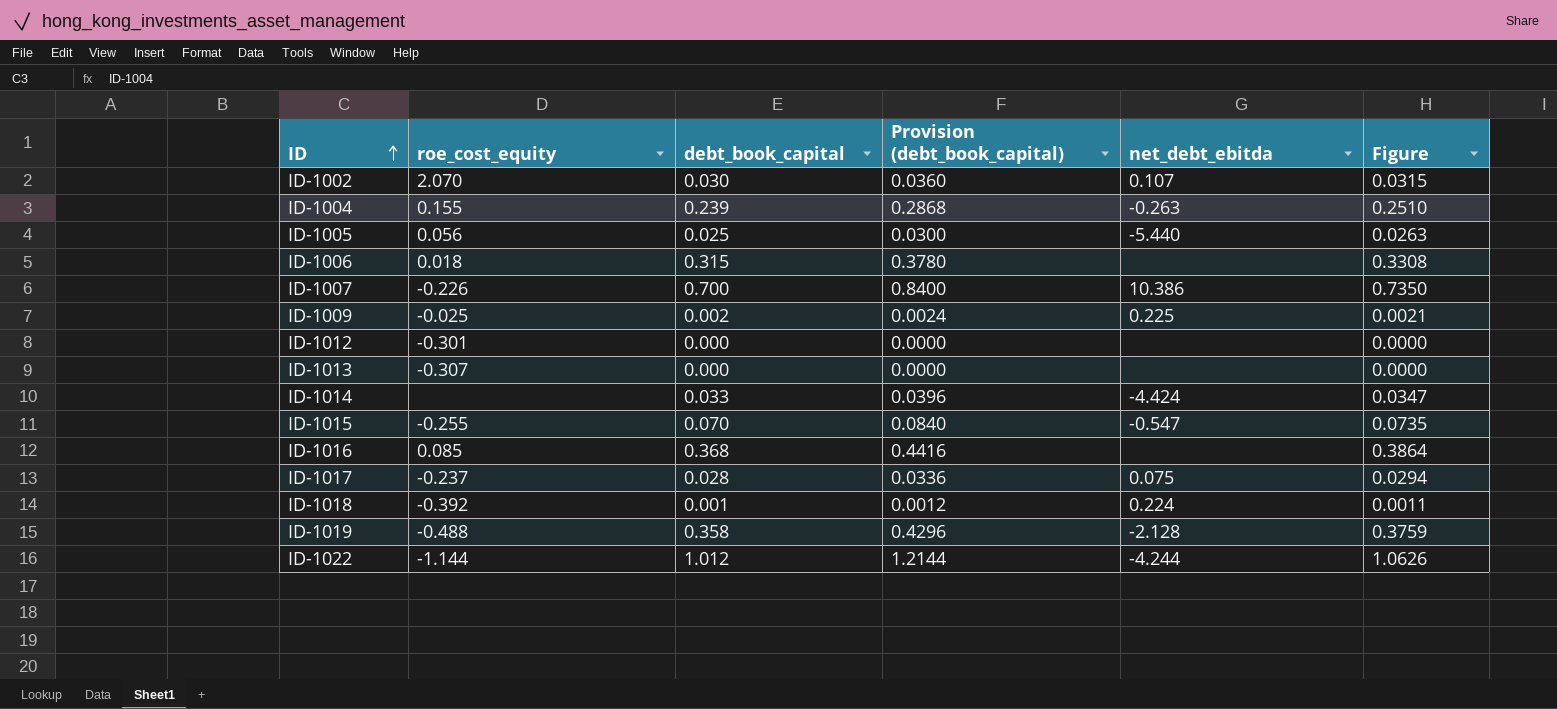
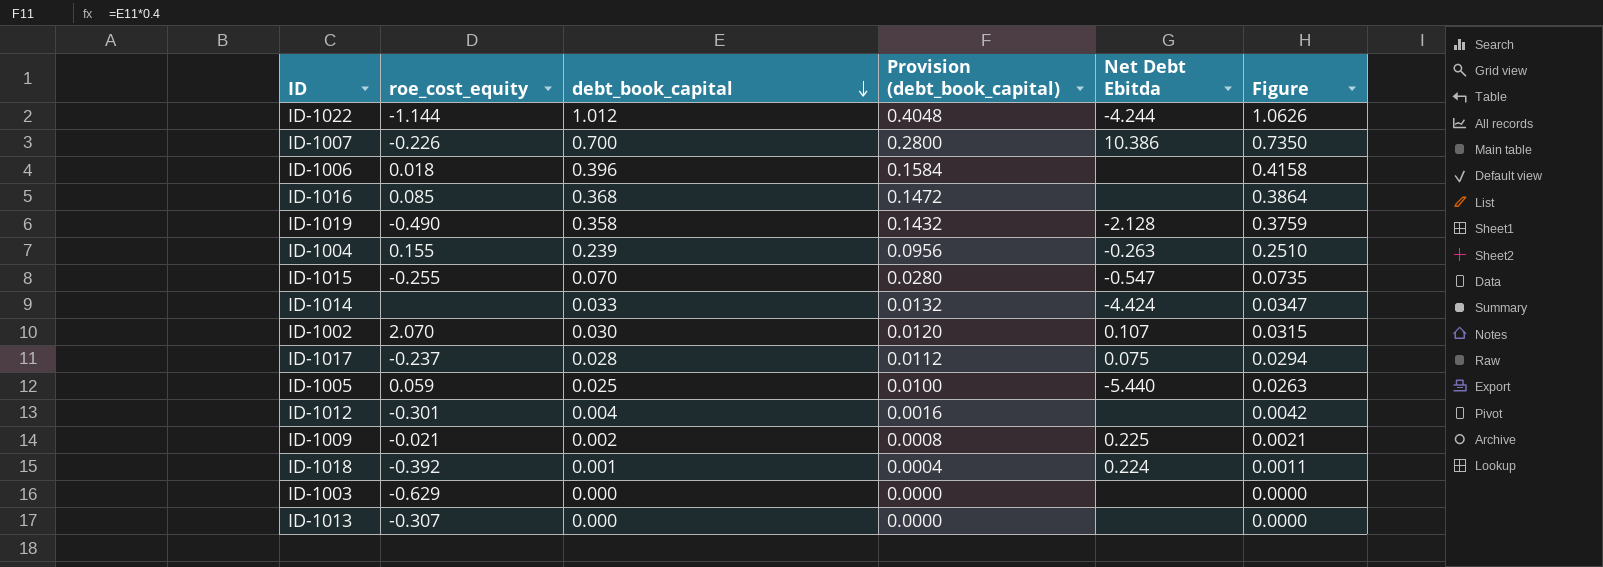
row order: ID ascending -> debt_book_capital descending
column Provision (debt_book_capital) | formula: [debt_book_capital] * 1.2 -> [debt_book_capital] * 0.4
column name: net_debt_ebitda -> Net Debt Ebitda
ID-1006 | debt_book_capital: 0.315 -> 0.396
ID-1006 | Figure: 0.3308 -> 0.4158
ID-1019 | roe_cost_equity: -0.488 -> -0.490
ID-1005 | roe_cost_equity: 0.056 -> 0.059
ID-1012 | debt_book_capital: 0.000 -> 0.004
ID-1012 | Figure: 0.0000 -> 0.0042
ID-1009 | roe_cost_equity: -0.025 -> -0.021
row ID-1003: none -> -0.629 | 0.000 | 0.0000 | none | 0.0000

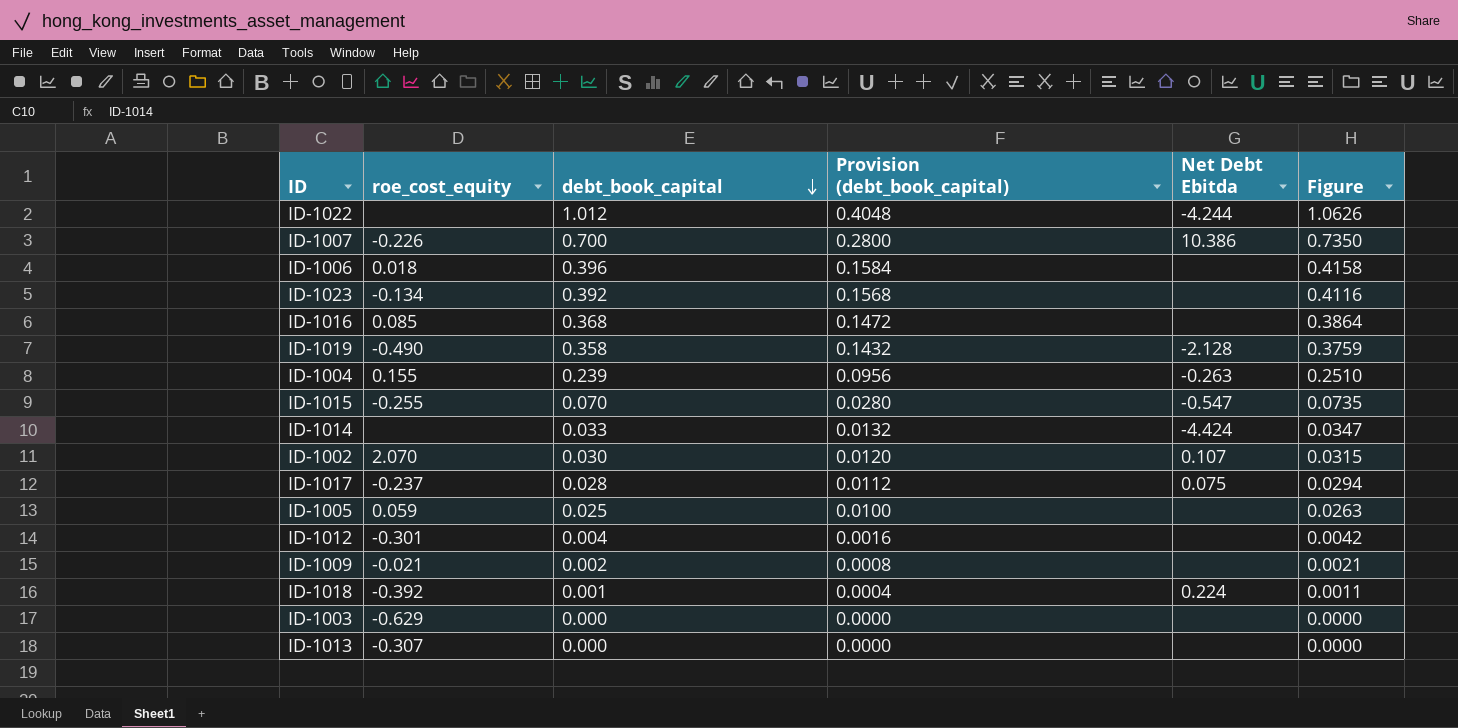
ID-1022 | roe_cost_equity: -1.144 -> none
row ID-1023: none -> -0.134 | 0.392 | 0.1568 | none | 0.4116
ID-1005 | Net Debt Ebitda: -5.440 -> none
ID-1009 | Net Debt Ebitda: 0.225 -> none

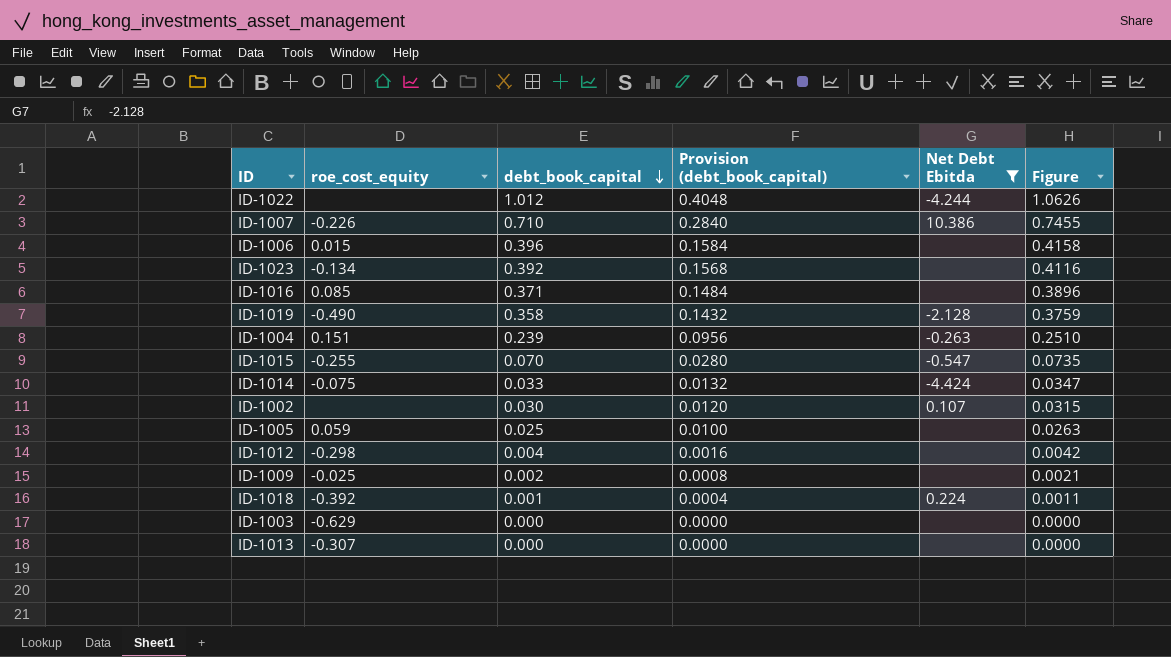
filter: none -> Net Debt Ebitda != 0.075
ID-1007 | debt_book_capital: 0.700 -> 0.710
ID-1007 | Provision (debt_book_capital): 0.2800 -> 0.2840
ID-1007 | Figure: 0.7350 -> 0.7455
ID-1006 | roe_cost_equity: 0.018 -> 0.015
ID-1016 | debt_book_capital: 0.368 -> 0.371
ID-1016 | Provision (debt_book_capital): 0.1472 -> 0.1484
ID-1016 | Figure: 0.3864 -> 0.3896
ID-1004 | roe_cost_equity: 0.155 -> 0.151
ID-1014 | roe_cost_equity: none -> -0.075
ID-1002 | roe_cost_equity: 2.070 -> none
ID-1012 | roe_cost_equity: -0.301 -> -0.298
ID-1009 | roe_cost_equity: -0.021 -> -0.025

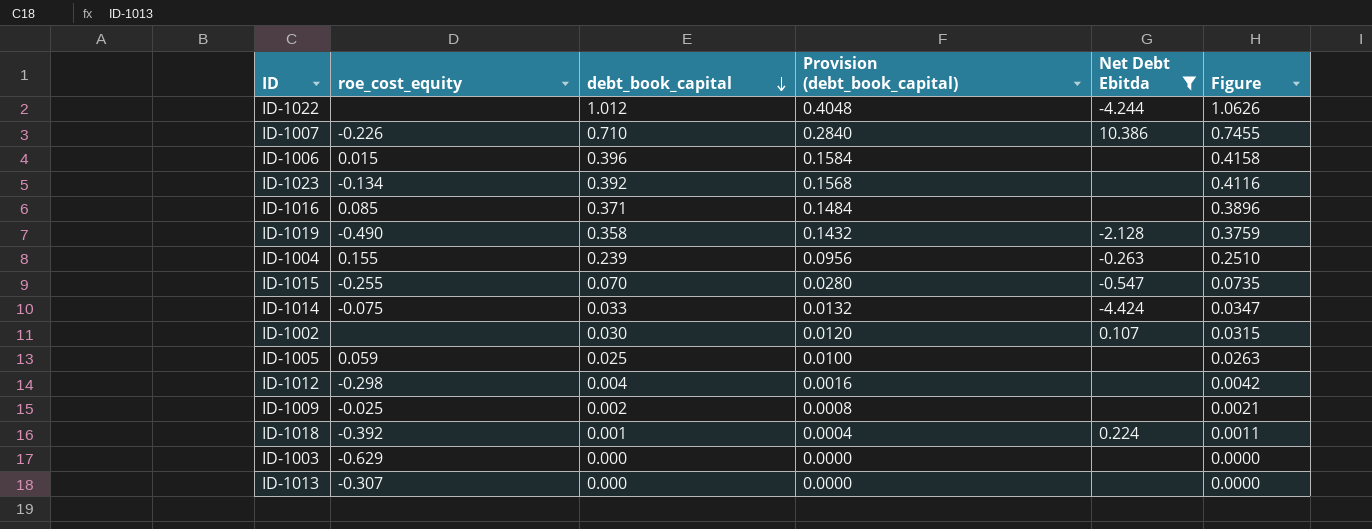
ID-1004 | roe_cost_equity: 0.151 -> 0.155

